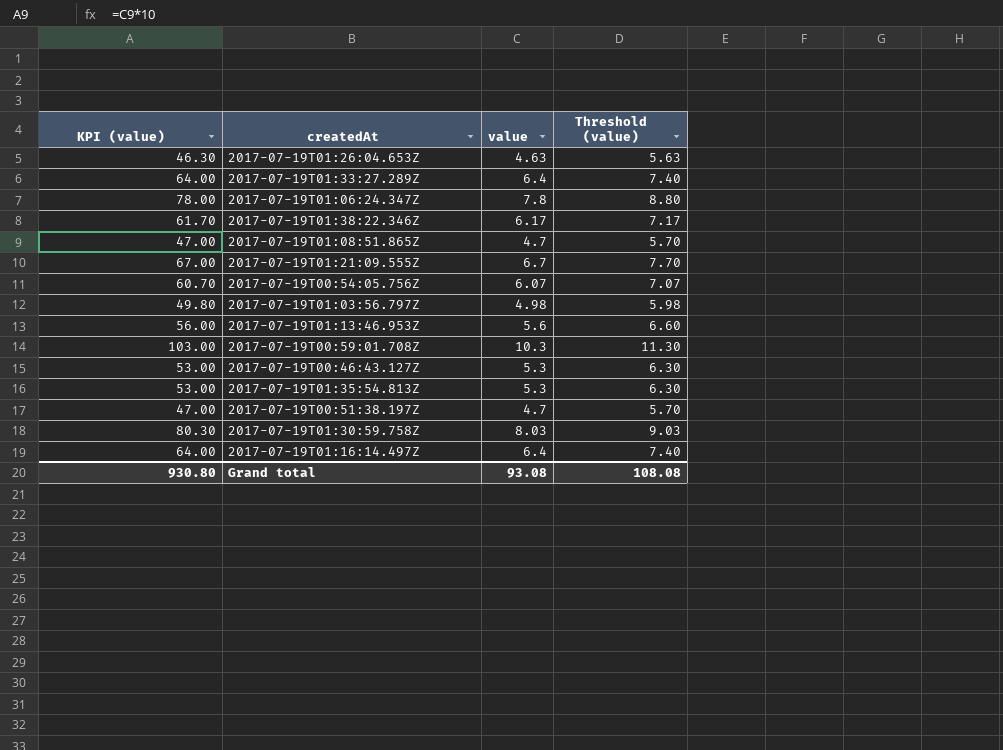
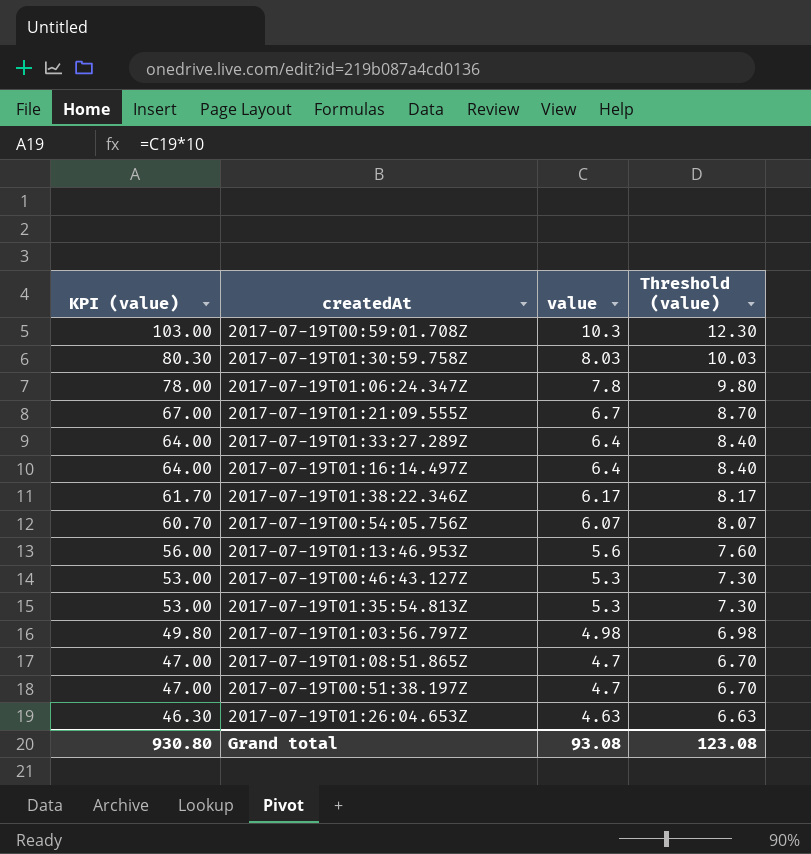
row order: none -> KPI (value) descending
column Threshold (value) | formula: [value] + 1 -> [value] + 2
Grand total | Threshold (value): 108.08 -> 123.08

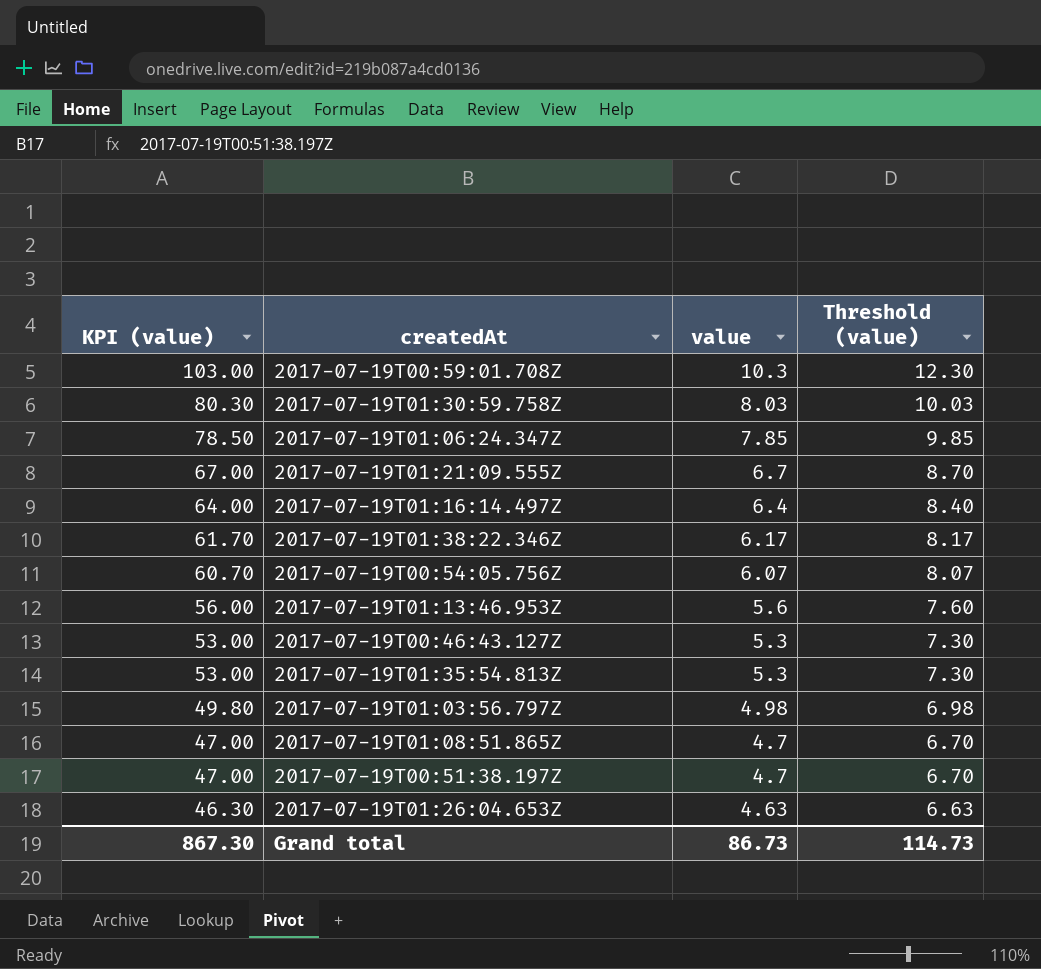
row 2017-07-19T01:33:27.289Z: 64.00 | 6.4 | 8.40 -> none
2017-07-19T01:06:24.347Z | KPI (value): 78.00 -> 78.50
2017-07-19T01:06:24.347Z | value: 7.8 -> 7.85
2017-07-19T01:06:24.347Z | Threshold (value): 9.80 -> 9.85
Grand total | KPI (value): 930.80 -> 867.30
Grand total | value: 93.08 -> 86.73
Grand total | Threshold (value): 123.08 -> 114.73

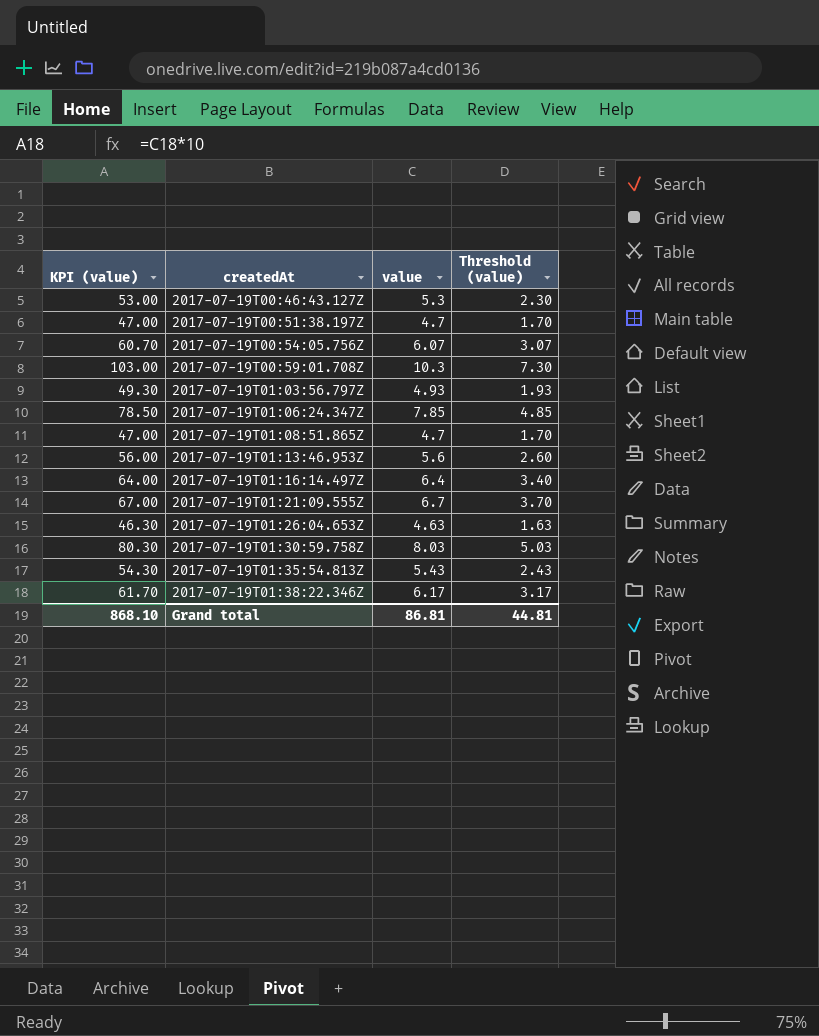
row order: KPI (value) descending -> createdAt ascending
column Threshold (value) | formula: [value] + 2 -> [value] - 3
2017-07-19T01:03:56.797Z | KPI (value): 49.80 -> 49.30
2017-07-19T01:03:56.797Z | value: 4.98 -> 4.93
2017-07-19T01:35:54.813Z | KPI (value): 53.00 -> 54.30
2017-07-19T01:35:54.813Z | value: 5.3 -> 5.43
Grand total | KPI (value): 867.30 -> 868.10
Grand total | value: 86.73 -> 86.81
Grand total | Threshold (value): 114.73 -> 44.81

